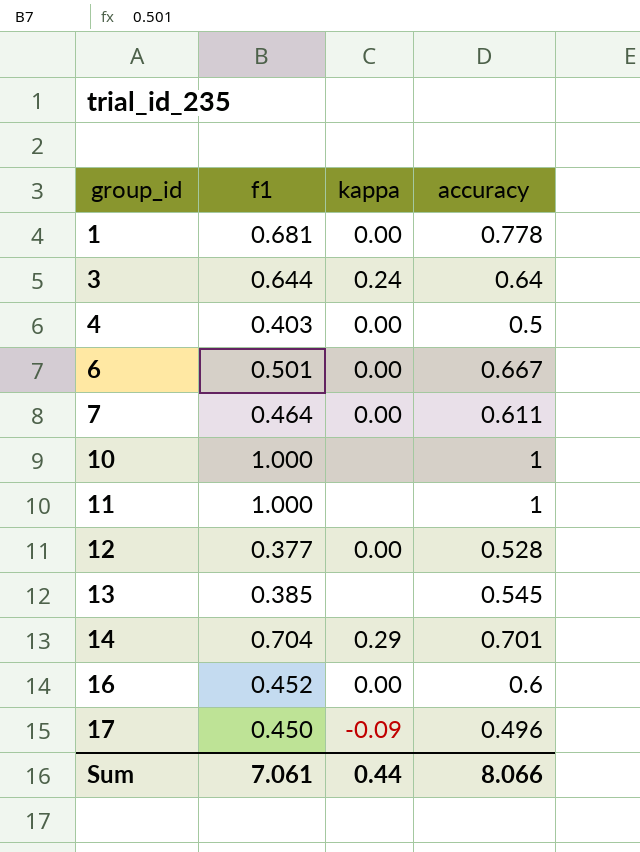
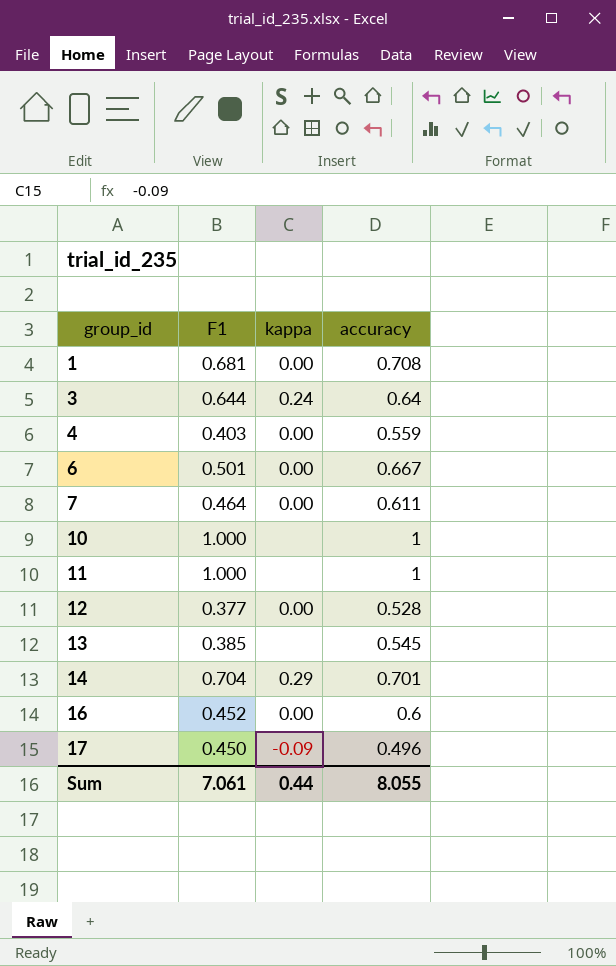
column name: f1 -> F1
1 | accuracy: 0.778 -> 0.708
4 | accuracy: 0.5 -> 0.559
Sum | accuracy: 8.066 -> 8.055

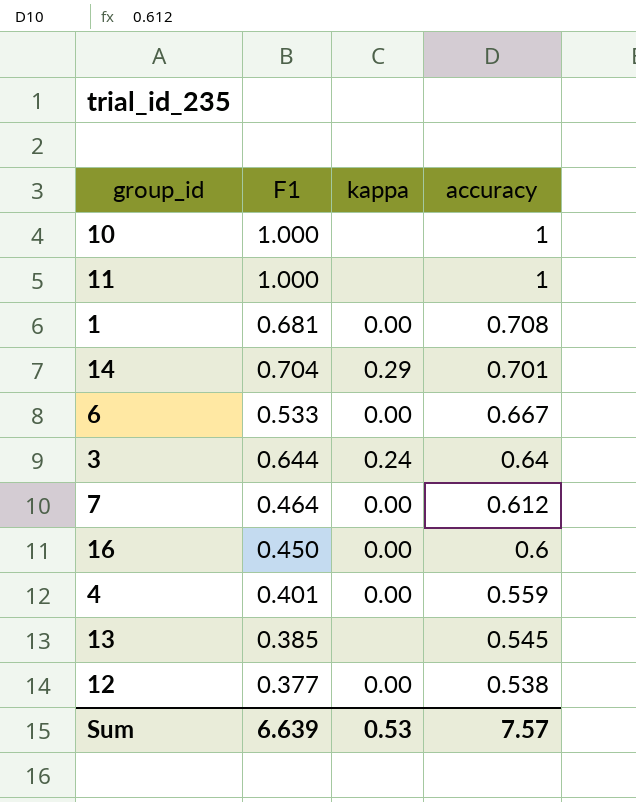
row order: group_id ascending -> accuracy descending
row 17: 0.450 | -0.09 | 0.496 -> none
6 | F1: 0.501 -> 0.533
7 | accuracy: 0.611 -> 0.612
16 | F1: 0.452 -> 0.450
4 | F1: 0.403 -> 0.401
12 | accuracy: 0.528 -> 0.538
Sum | F1: 7.061 -> 6.639
Sum | kappa: 0.44 -> 0.53
Sum | accuracy: 8.055 -> 7.57

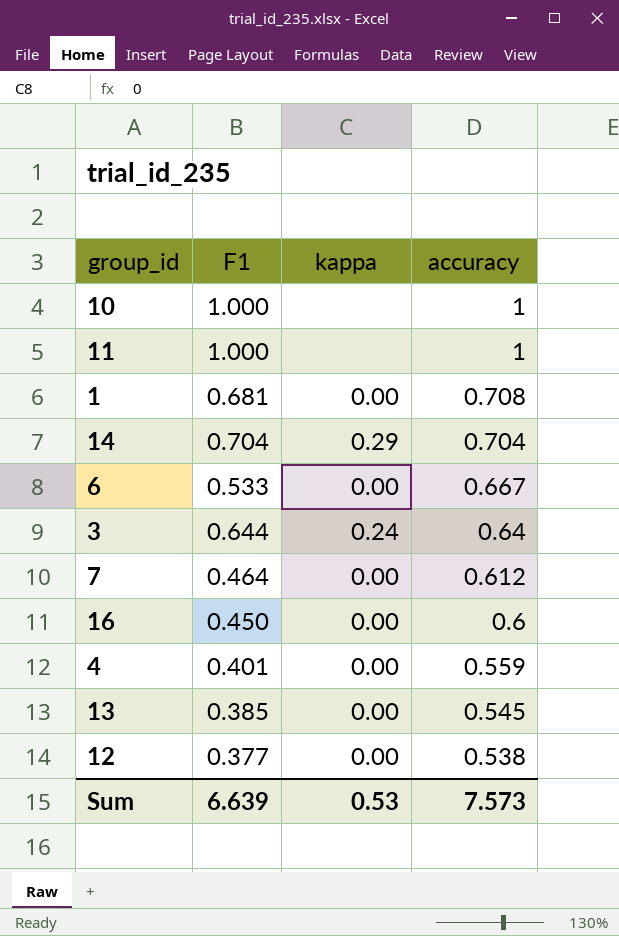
14 | accuracy: 0.701 -> 0.704
13 | kappa: none -> 0.00
Sum | accuracy: 7.57 -> 7.573

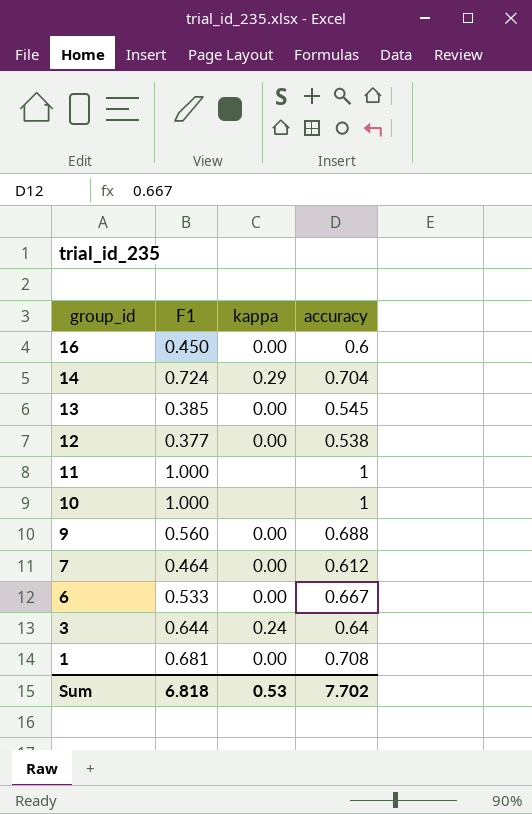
row order: accuracy descending -> group_id descending
row 4: 0.401 | 0.00 | 0.559 -> none
14 | F1: 0.704 -> 0.724
row 9: none -> 0.560 | 0.00 | 0.688
Sum | F1: 6.639 -> 6.818
Sum | accuracy: 7.573 -> 7.702

